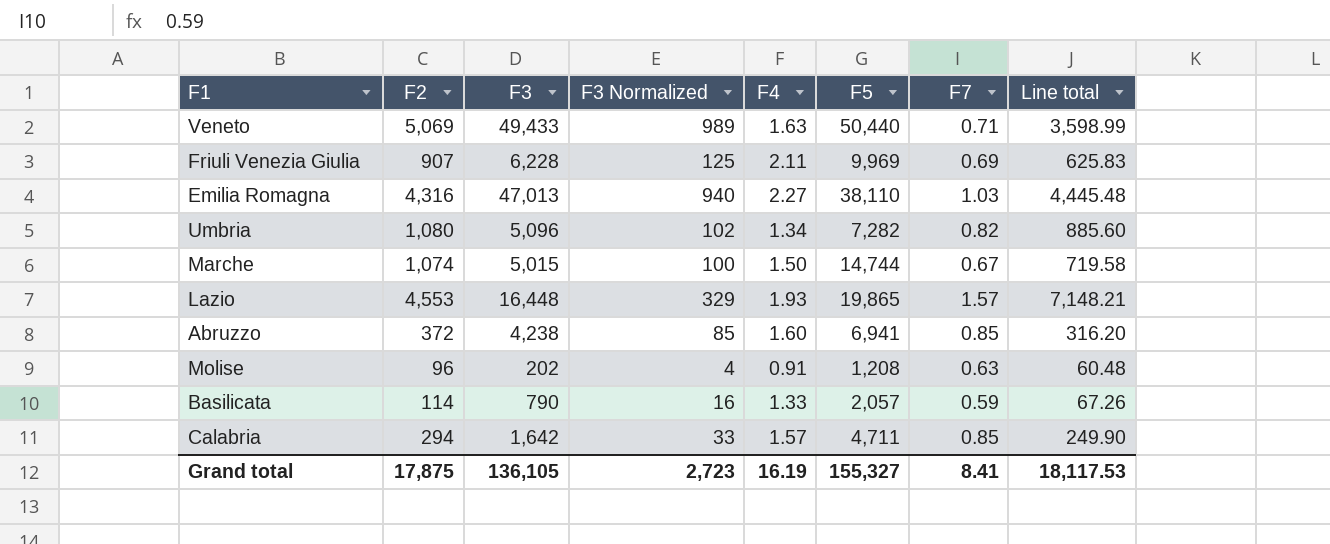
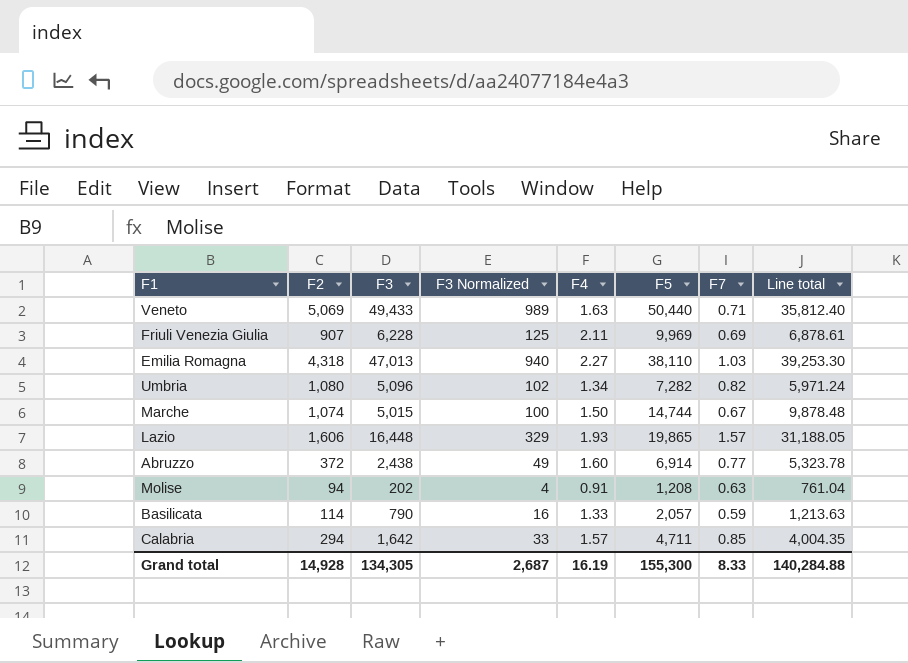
column Line total | formula: [F2] * [F7] -> [F5] * [F7]
Emilia Romagna | F2: 4,316 -> 4,318
Lazio | F2: 4,553 -> 1,606
Abruzzo | F3: 4,238 -> 2,438
Abruzzo | F3 Normalized: 85 -> 49
Abruzzo | F5: 6,941 -> 6,914
Abruzzo | F7: 0.85 -> 0.77
Molise | F2: 96 -> 94
Grand total | F2: 17,875 -> 14,928
Grand total | F3: 136,105 -> 134,305
Grand total | F3 Normalized: 2,723 -> 2,687
Grand total | F5: 155,327 -> 155,300
Grand total | F7: 8.41 -> 8.33
Grand total | Line total: 18,117.53 -> 140,284.88

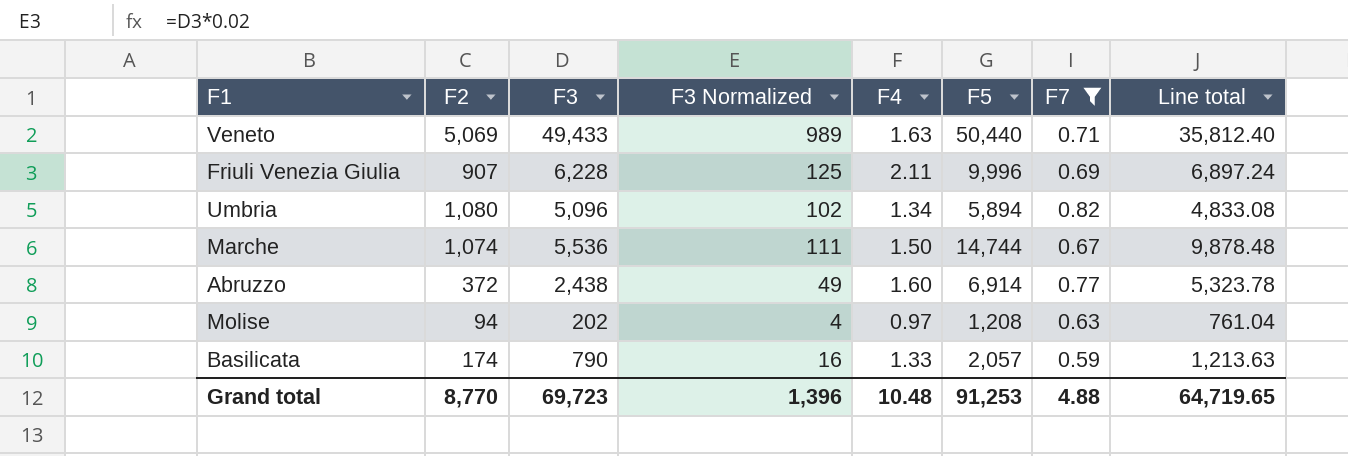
filter: none -> F7 <= 0.82
Friuli Venezia Giulia | F5: 9,969 -> 9,996
Friuli Venezia Giulia | Line total: 6,878.61 -> 6,897.24
Umbria | F5: 7,282 -> 5,894
Umbria | Line total: 5,971.24 -> 4,833.08
Marche | F3: 5,015 -> 5,536
Marche | F3 Normalized: 100 -> 111
Molise | F4: 0.91 -> 0.97
Basilicata | F2: 114 -> 174
Grand total | F2: 14,928 -> 8,770
Grand total | F3: 134,305 -> 69,723
Grand total | F3 Normalized: 2,687 -> 1,396
Grand total | F4: 16.19 -> 10.48
Grand total | F5: 155,300 -> 91,253
Grand total | F7: 8.33 -> 4.88
Grand total | Line total: 140,284.88 -> 64,719.65

